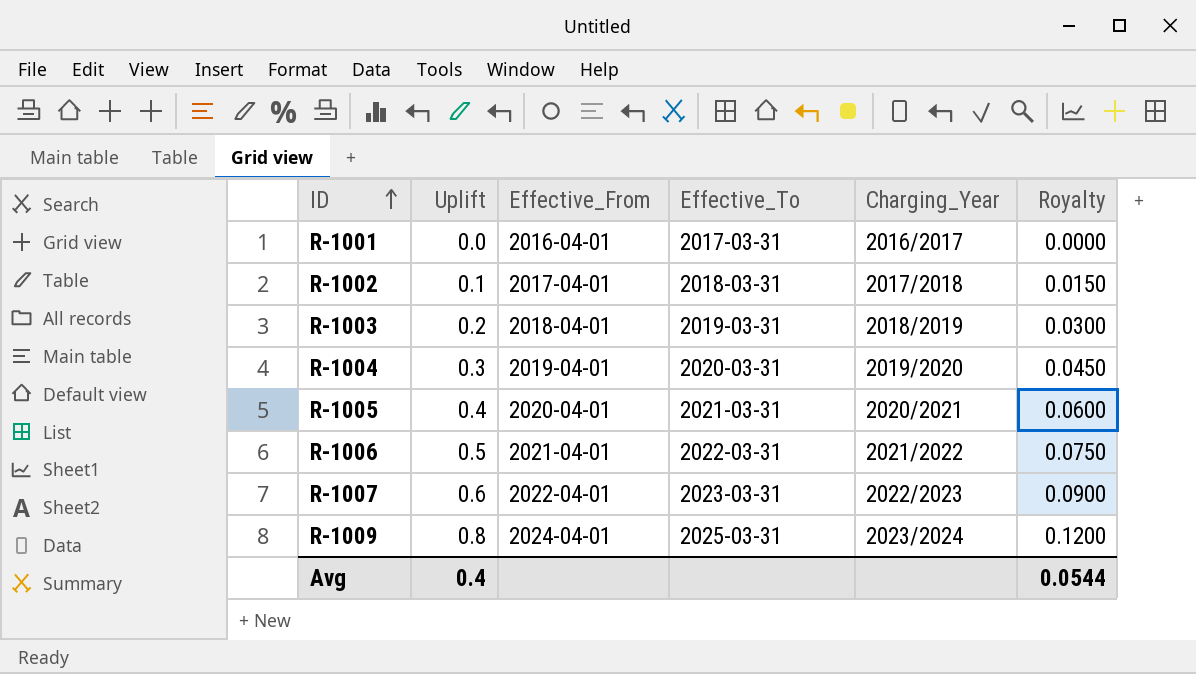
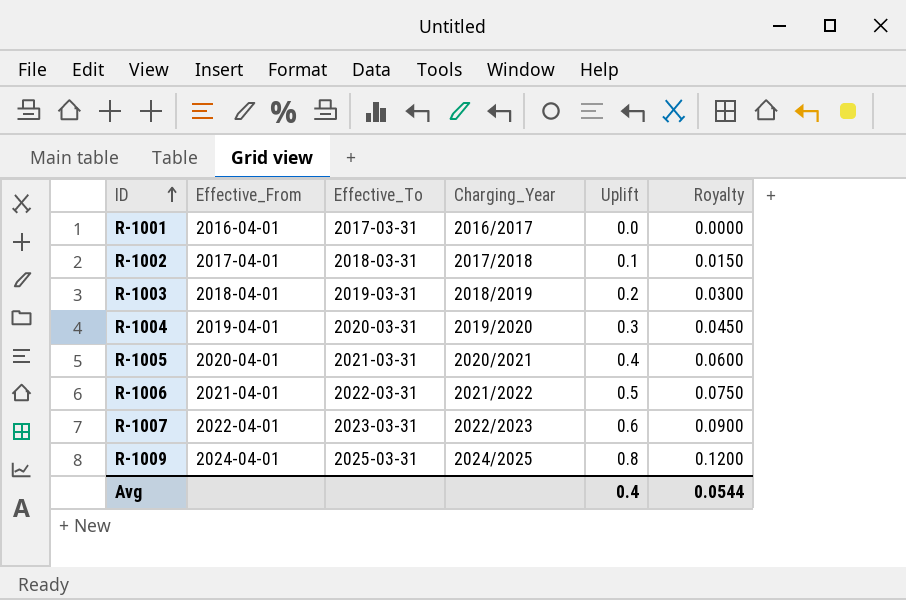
column Uplift | position: 2 -> 5
R-1009 | Charging_Year: 2023/2024 -> 2024/2025

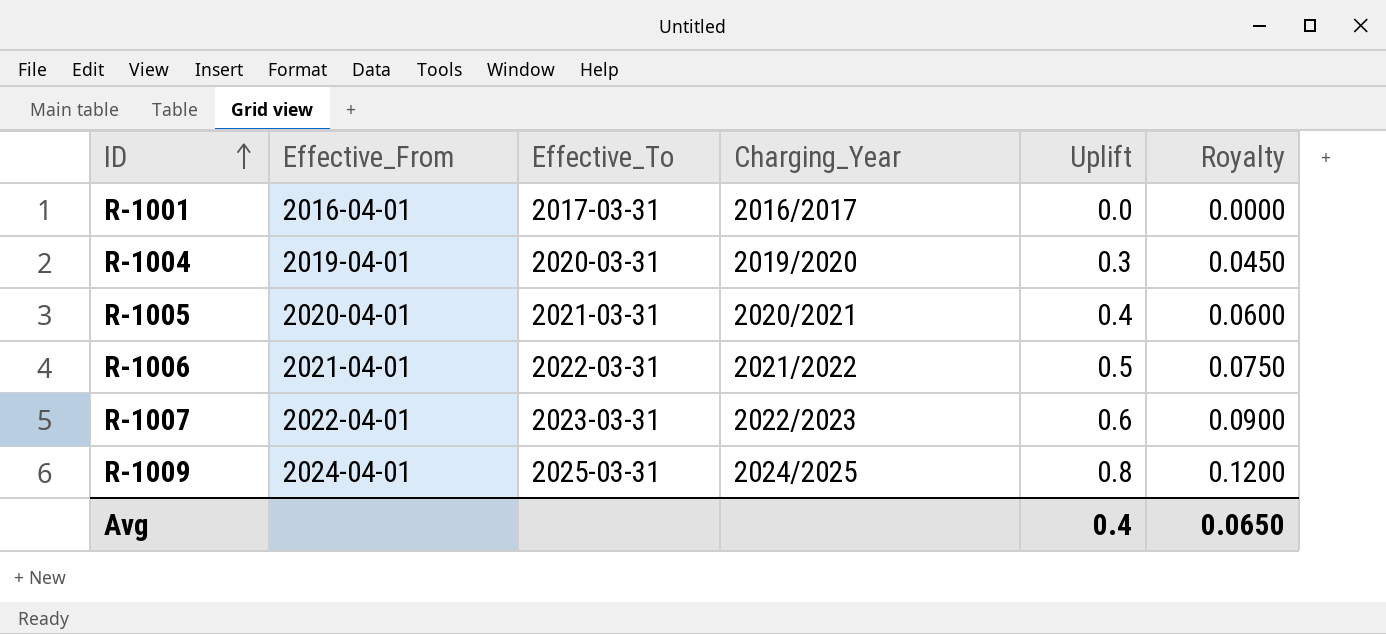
row R-1002: 2017-04-01 | 2018-03-31 | 2017/2018 | 0.1 | 0.0150 -> none
row R-1003: 2018-04-01 | 2019-03-31 | 2018/2019 | 0.2 | 0.0300 -> none
Avg | Royalty: 0.0544 -> 0.0650

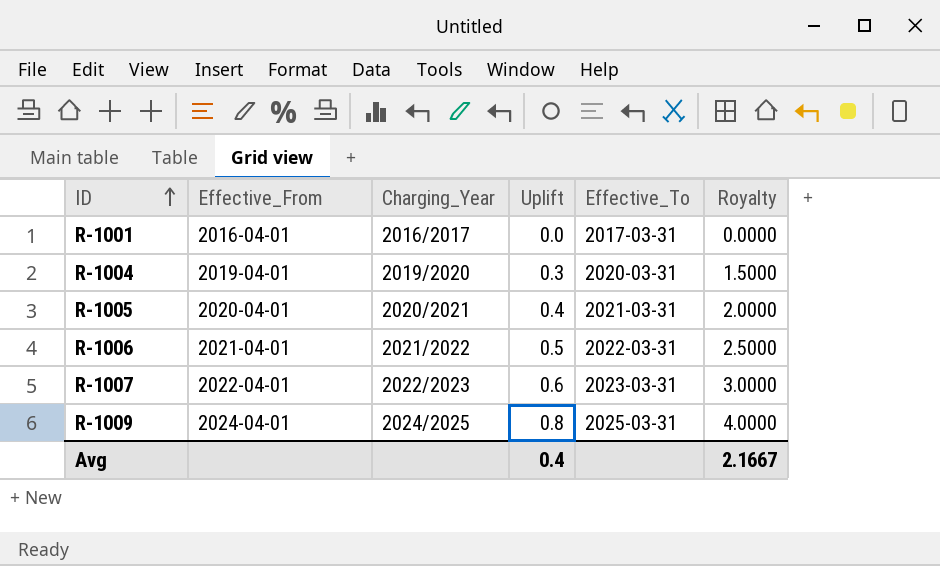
column Effective_To | position: 3 -> 5
column Royalty | formula: [Uplift] * 0.15 -> [Uplift] * 5
Avg | Royalty: 0.0650 -> 2.1667

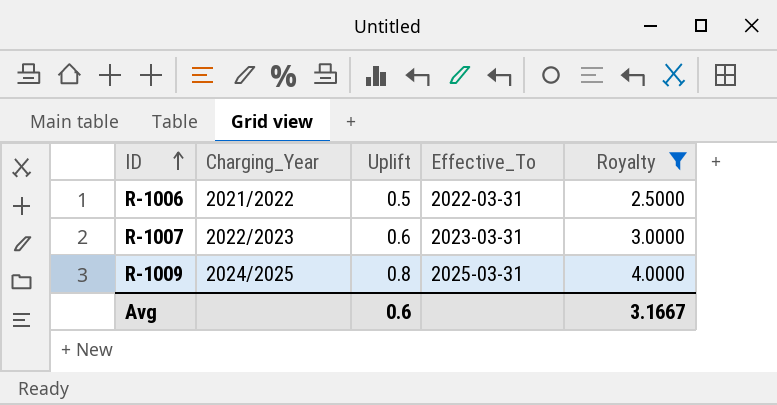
filter: none -> Royalty >= 2.5000
column Effective_From | position: 2 -> none
Avg | Uplift: 0.4 -> 0.6
Avg | Royalty: 2.1667 -> 3.1667

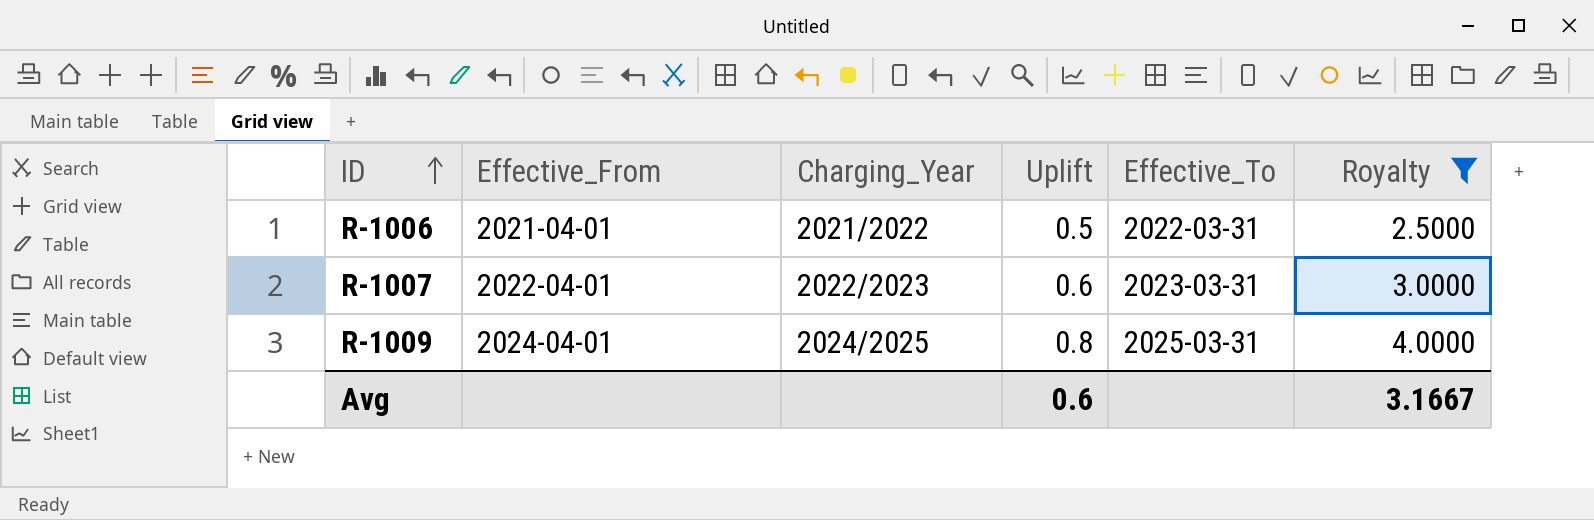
column Effective_From | position: none -> 2

